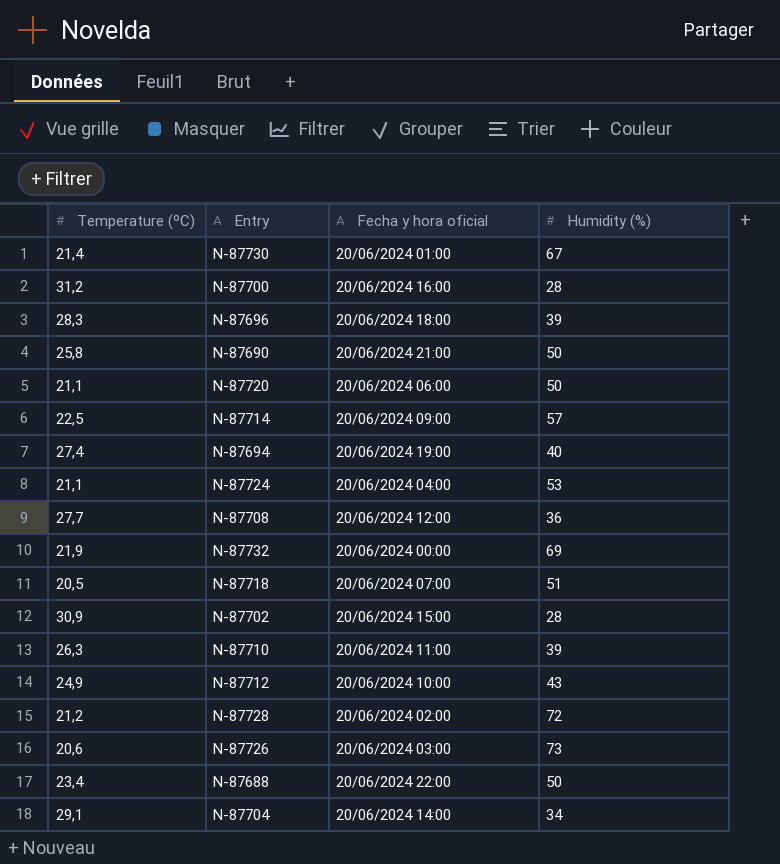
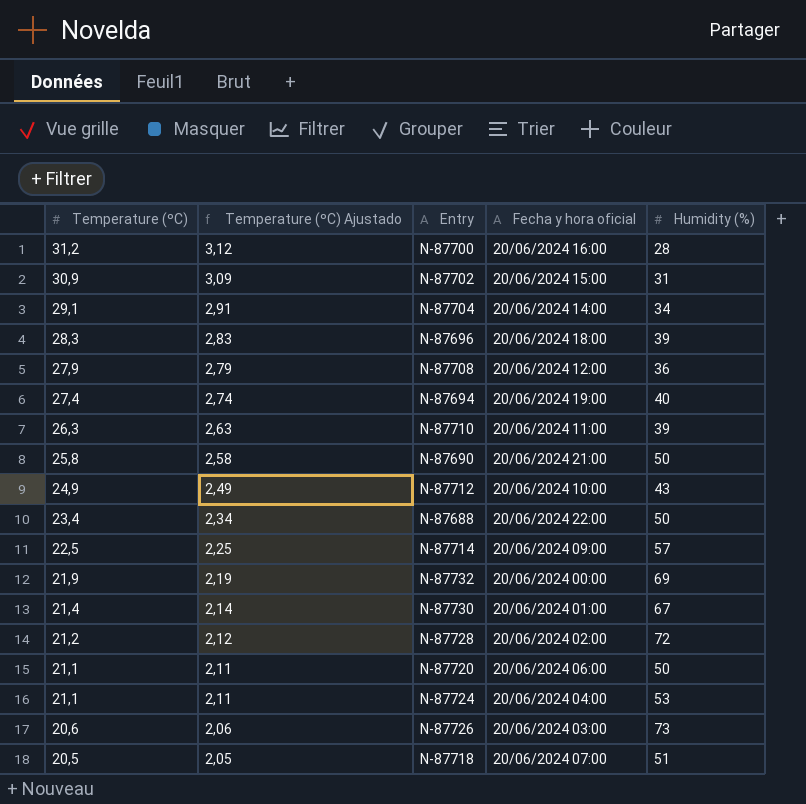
row order: none -> Temperature (ºC) descending
column Temperature (ºC) Ajustado | formula: none -> [Temperature (ºC)] * 0,1
N-87702 | Humidity (%): 28 -> 31
N-87708 | Temperature (ºC): 27,7 -> 27,9

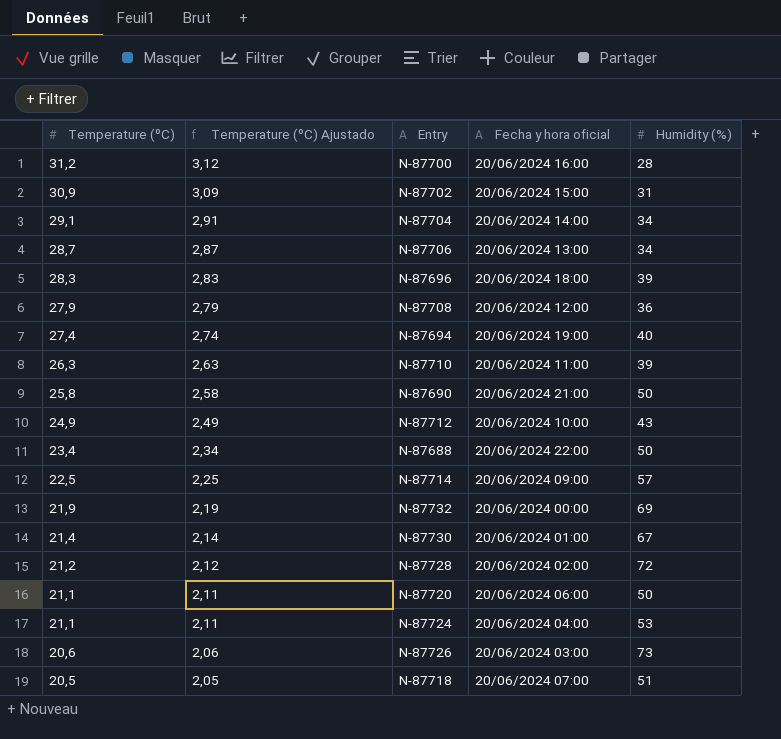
row N-87706: none -> 28,7 | 2,87 | 20/06/2024 13:00 | 34

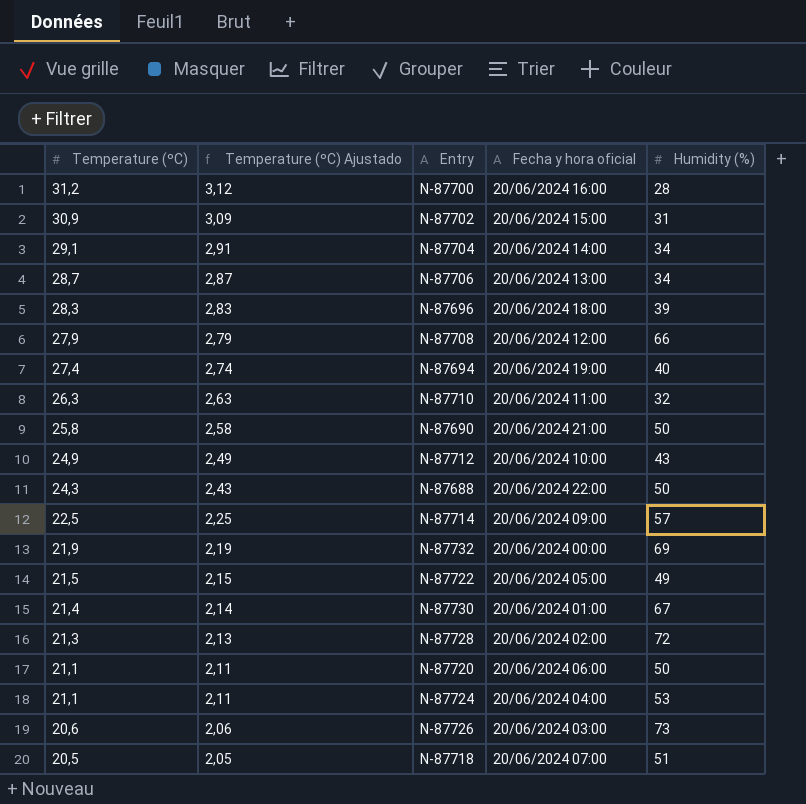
N-87708 | Humidity (%): 36 -> 66
N-87710 | Humidity (%): 39 -> 32
N-87688 | Temperature (ºC): 23,4 -> 24,3
N-87688 | Temperature (ºC) Ajustado: 2,34 -> 2,43
row N-87722: none -> 21,5 | 2,15 | 20/06/2024 05:00 | 49
N-87728 | Temperature (ºC): 21,2 -> 21,3
N-87728 | Temperature (ºC) Ajustado: 2,12 -> 2,13

